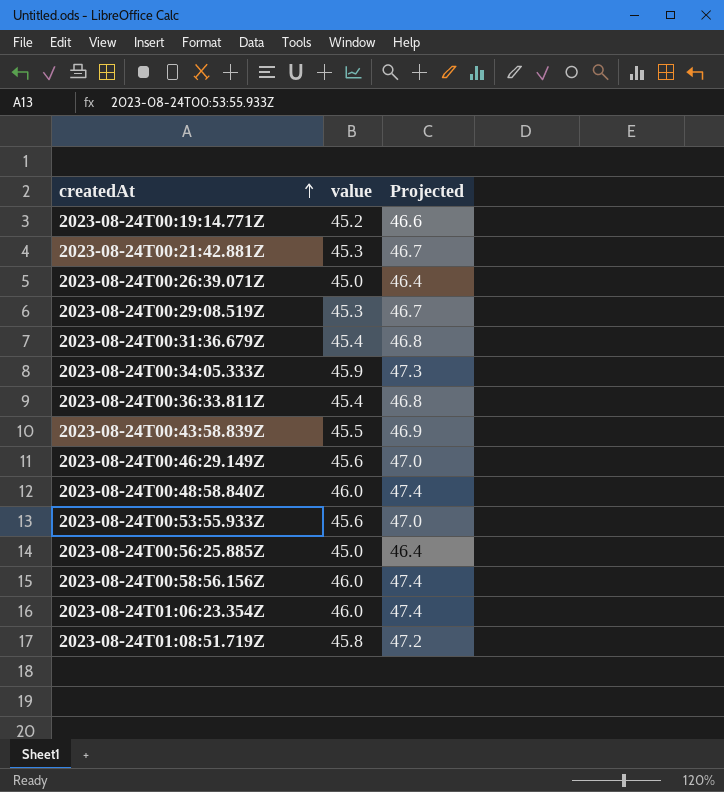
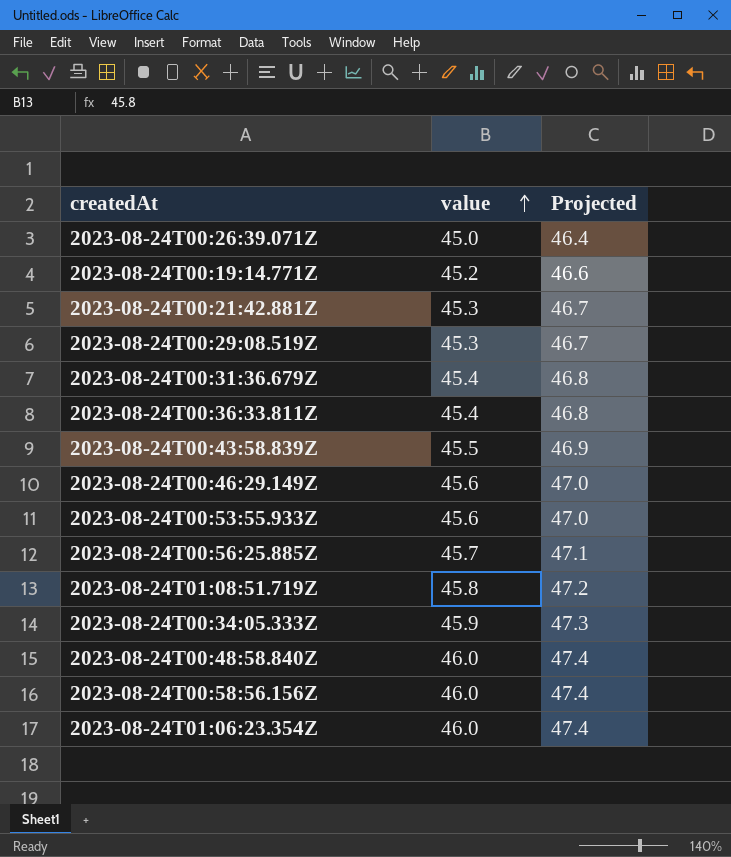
row order: createdAt ascending -> value ascending
2023-08-24T00:56:25.885Z | value: 45.0 -> 45.7
2023-08-24T00:56:25.885Z | Projected: 46.4 -> 47.1

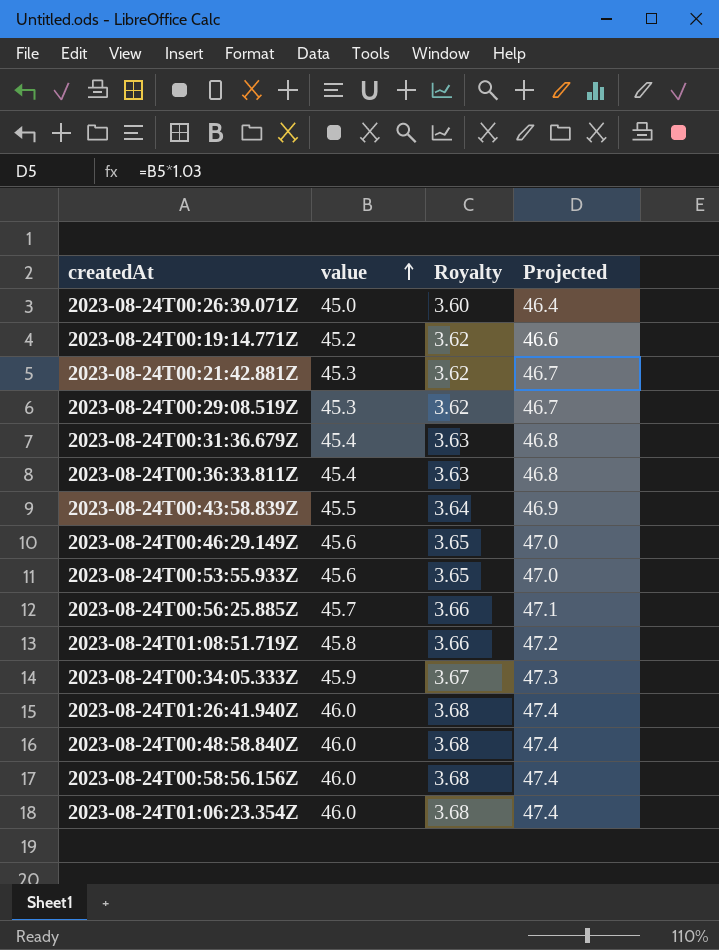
column Royalty | formula: none -> [value] * 0.08
row 2023-08-24T01:26:41.940Z: none -> 46.0 | 3.68 | 47.4

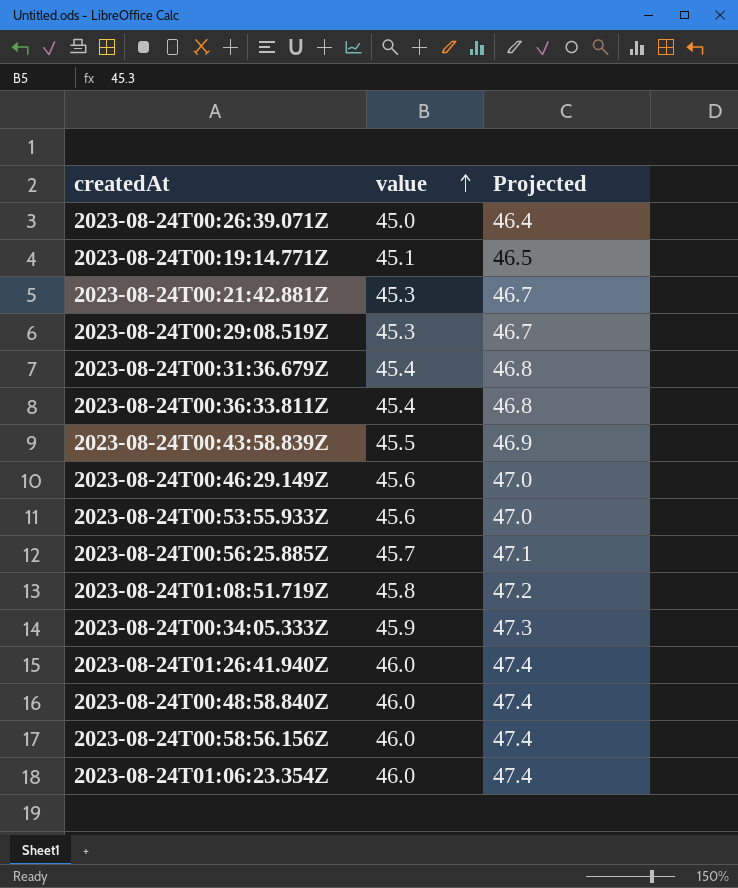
column Royalty | formula: [value] * 0.08 -> none
2023-08-24T00:19:14.771Z | value: 45.2 -> 45.1
2023-08-24T00:19:14.771Z | Projected: 46.6 -> 46.5

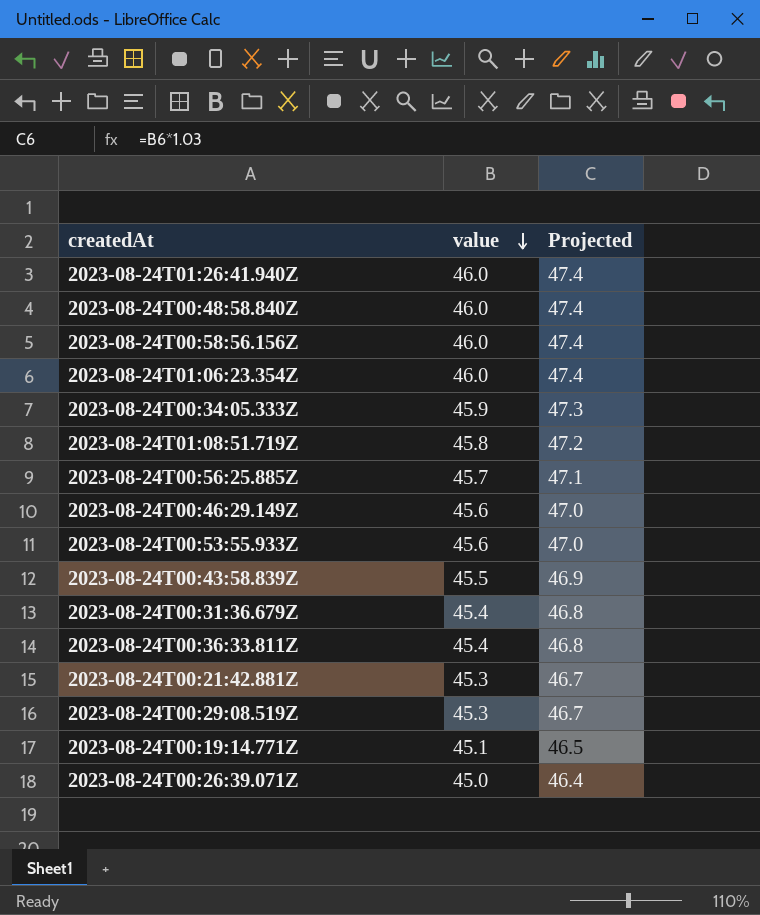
row order: value ascending -> value descending

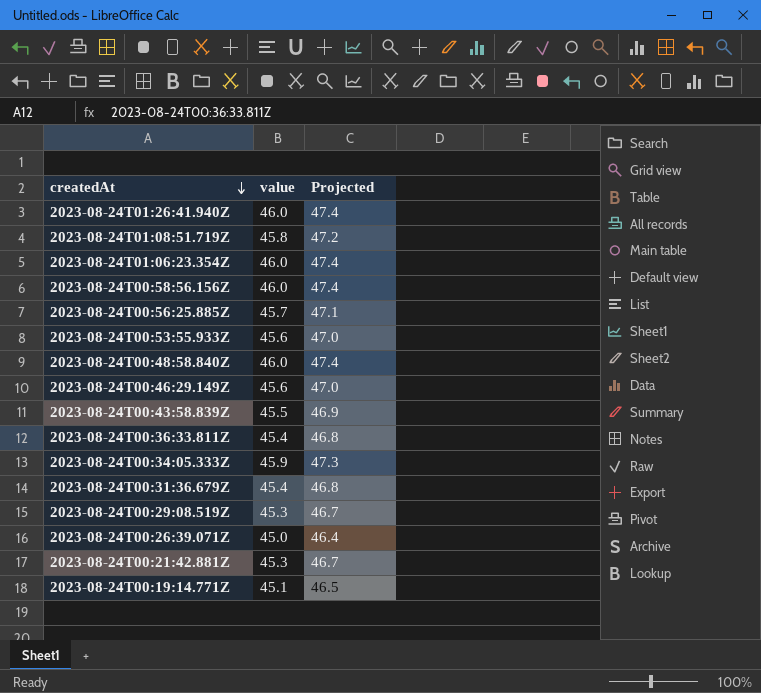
row order: value descending -> createdAt descending

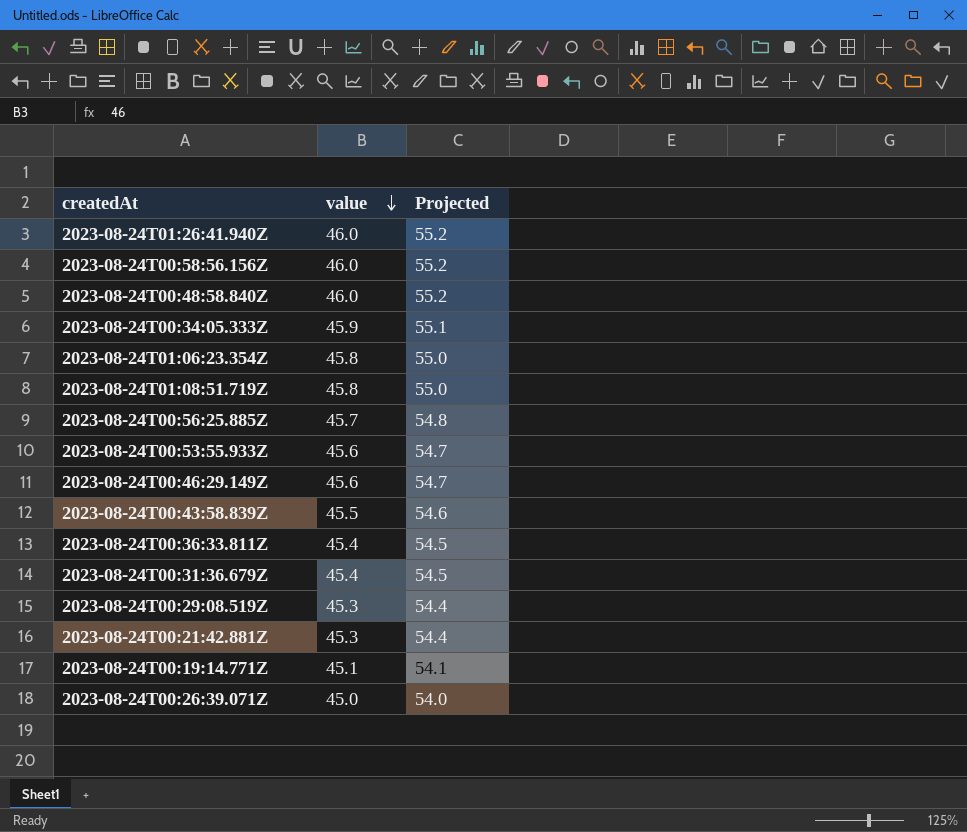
row order: createdAt descending -> value descending
column Projected | formula: [value] * 1.03 -> [value] * 1.2
2023-08-24T01:06:23.354Z | value: 46.0 -> 45.8

